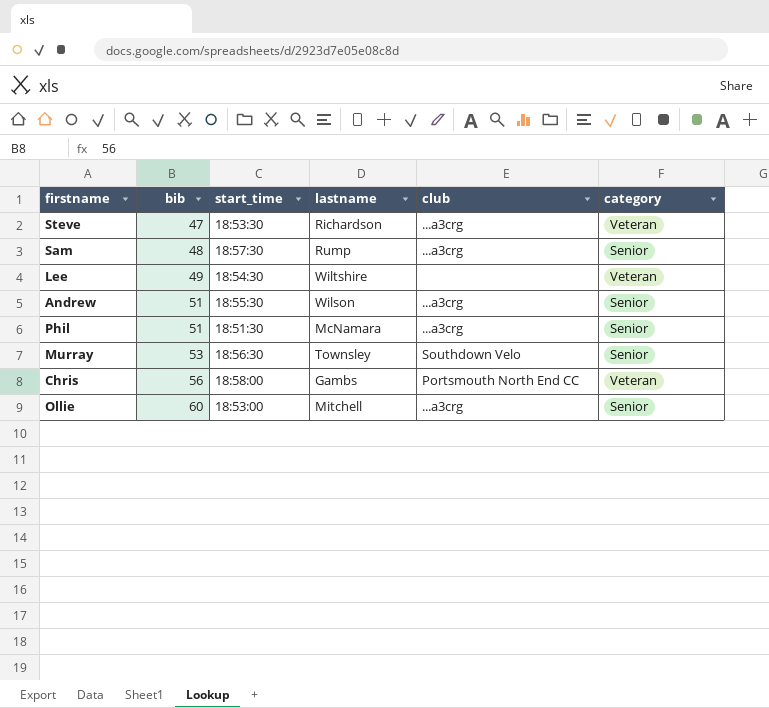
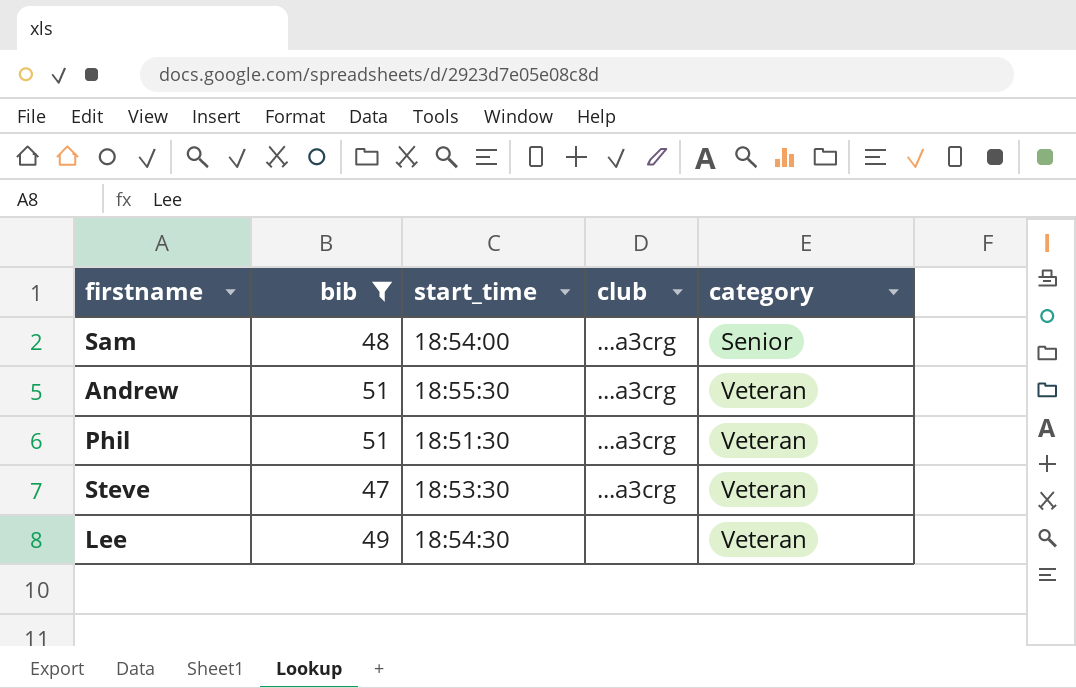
filter: none -> bib <= 51
row order: bib ascending -> category ascending
column lastname | position: 4 -> none
Sam | start_time: 18:57:30 -> 18:54:00
Andrew | category: Senior -> Veteran
Phil | category: Senior -> Veteran

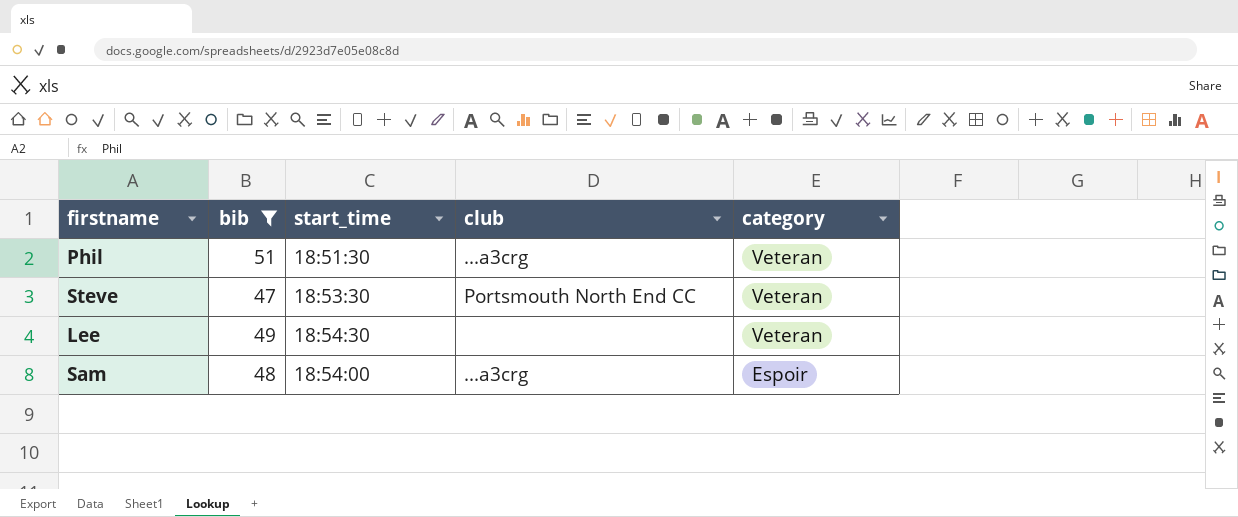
row order: category ascending -> category descending
row Andrew: 51 | 18:55:30 | ...a3crg | Veteran -> none
Steve | club: ...a3crg -> Portsmouth North End CC
Sam | category: Senior -> Espoir

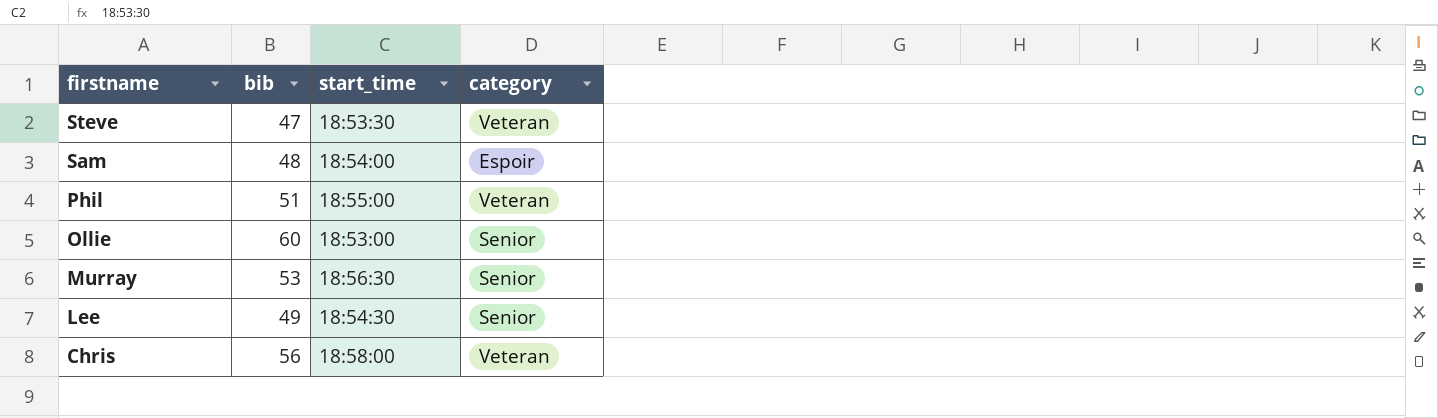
filter: bib <= 51 -> none
row order: category descending -> firstname descending
column club | position: 4 -> none
Phil | start_time: 18:51:30 -> 18:55:00
Lee | category: Veteran -> Senior

